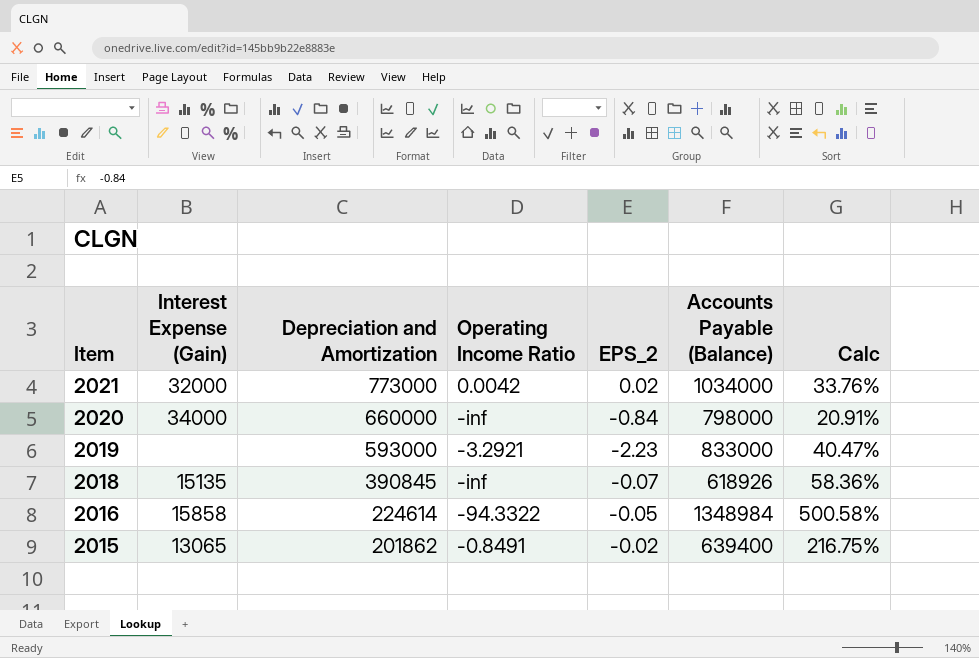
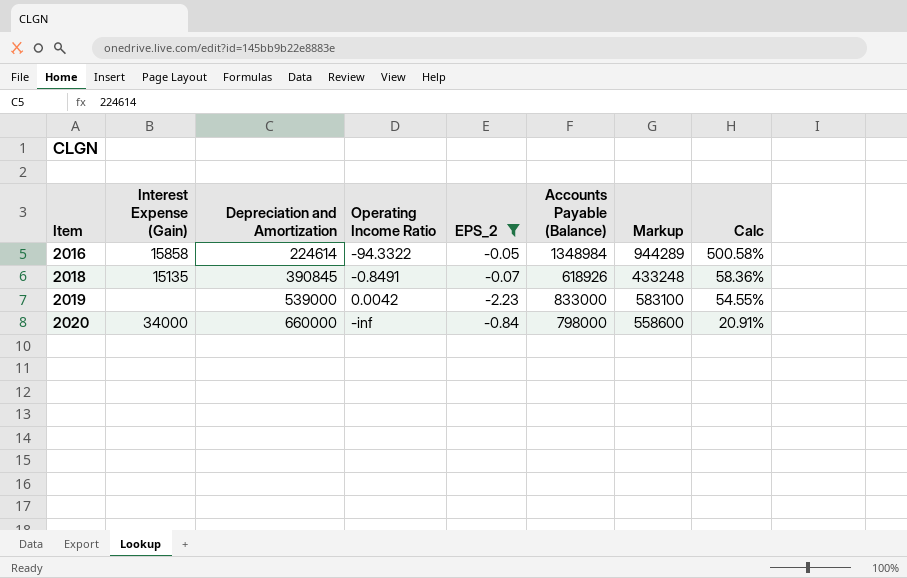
filter: none -> EPS_2 <= -0.05
row order: Item descending -> Item ascending
column Markup | formula: none -> [Accounts Payable (Balance)] * 0.7
2018 | Operating Income Ratio: -inf -> -0.8491
2019 | Depreciation and Amortization: 593000 -> 539000
2019 | Operating Income Ratio: -3.2921 -> 0.0042
2019 | Calc: 40.47% -> 54.55%

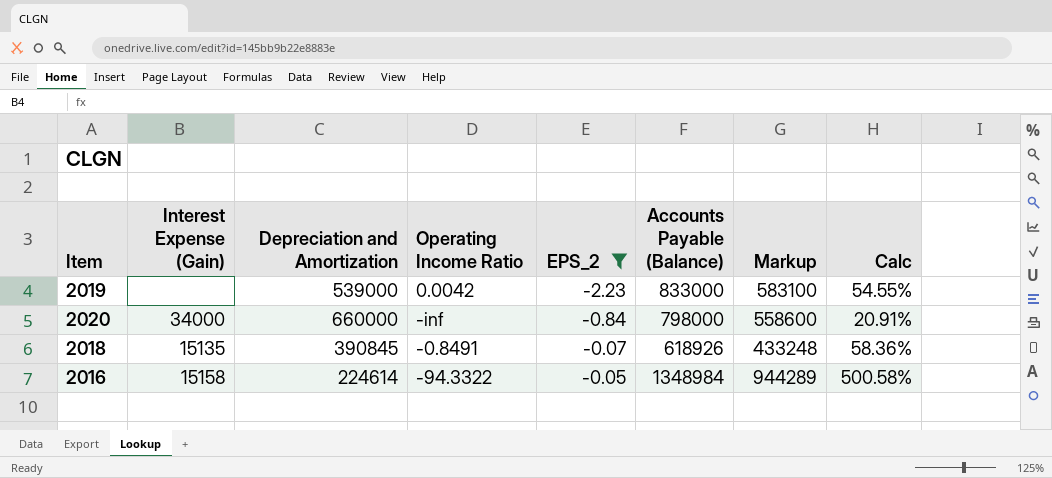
row order: Item ascending -> EPS_2 ascending
2016 | Interest Expense (Gain): 15858 -> 15158

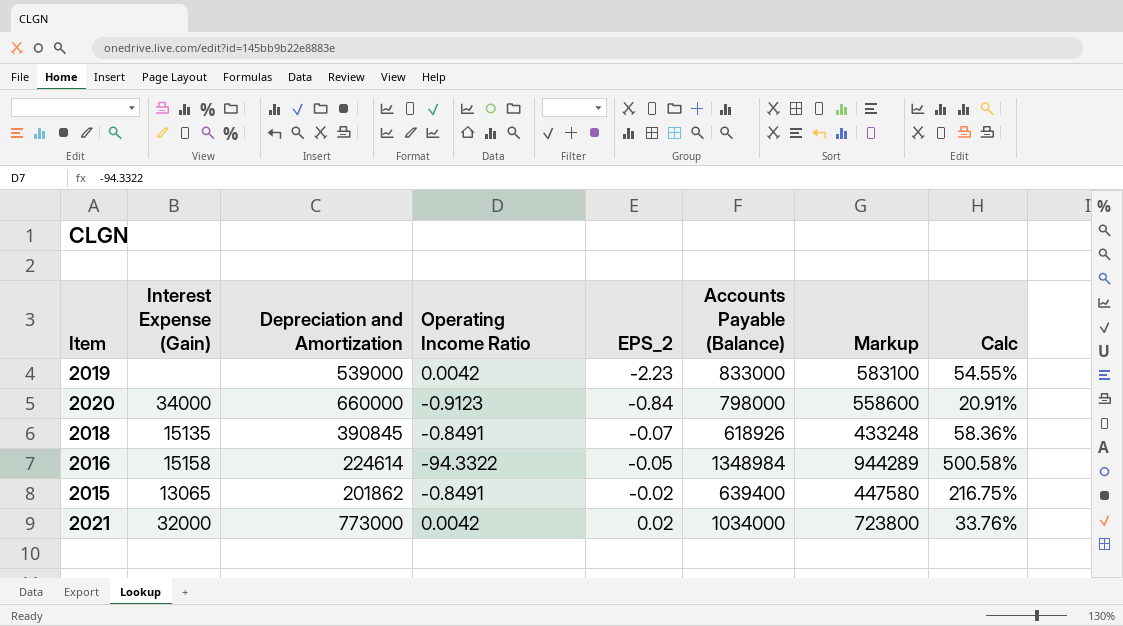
filter: EPS_2 <= -0.05 -> none
2020 | Operating Income Ratio: -inf -> -0.9123

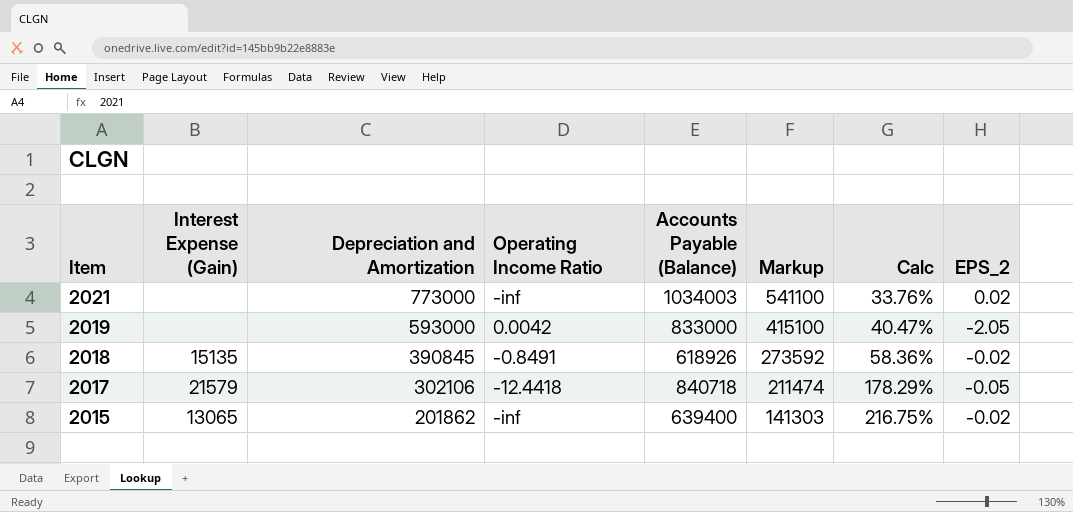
row order: EPS_2 ascending -> Item descending
column Markup | formula: [Accounts Payable (Balance)] * 0.7 -> [Depreciation and Amortization] * 0.7
column EPS_2 | position: 5 -> 8
row 2020: 34000 | 660000 | -0.9123 | -0.84 | 798000 | 558600 | 20.91% -> none
row 2016: 15158 | 224614 | -94.3322 | -0.05 | 1348984 | 944289 | 500.58% -> none
2021 | Interest Expense (Gain): 32000 -> none
2021 | Operating Income Ratio: 0.0042 -> -inf
2021 | Accounts Payable (Balance): 1034000 -> 1034003
2019 | Depreciation and Amortization: 539000 -> 593000
2019 | Calc: 54.55% -> 40.47%
2019 | EPS_2: -2.23 -> -2.05
2018 | EPS_2: -0.07 -> -0.02
row 2017: none -> 21579 | 302106 | -12.4418 | 840718 | 211474 | 178.29% | -0.05
2015 | Operating Income Ratio: -0.8491 -> -inf

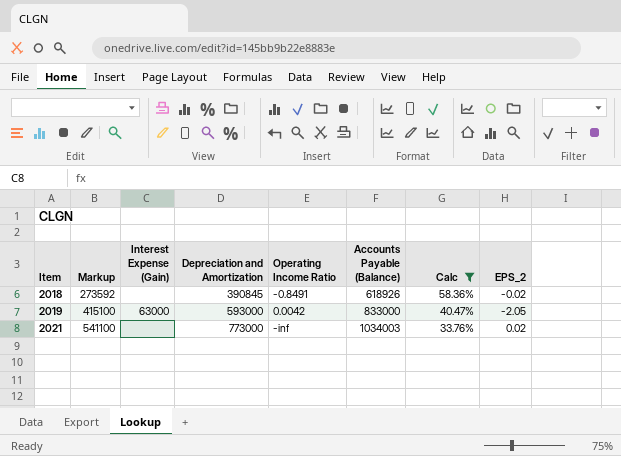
filter: none -> Calc <= 58.36%
row order: Item descending -> Item ascending
column Markup | position: 6 -> 2
2018 | Interest Expense (Gain): 15135 -> none
2019 | Interest Expense (Gain): none -> 63000

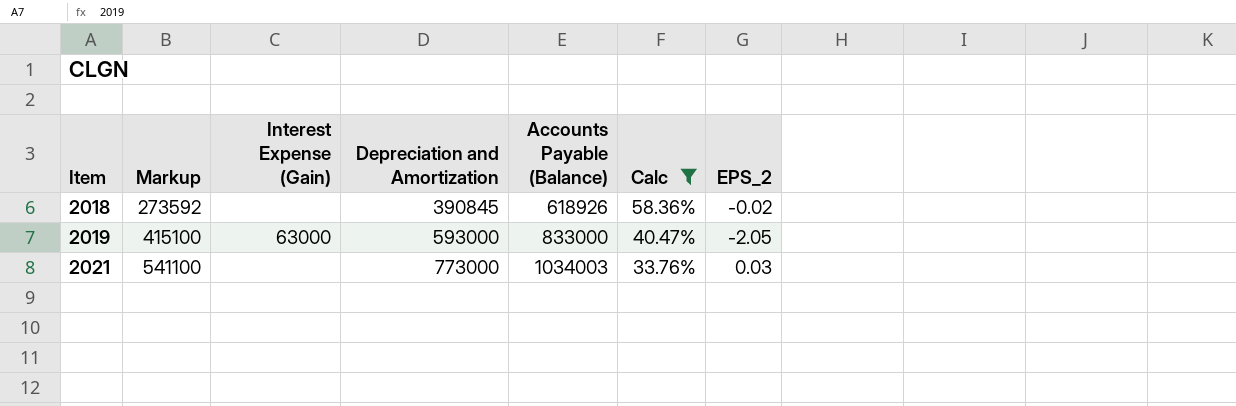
column Operating Income Ratio | position: 5 -> none
2021 | EPS_2: 0.02 -> 0.03

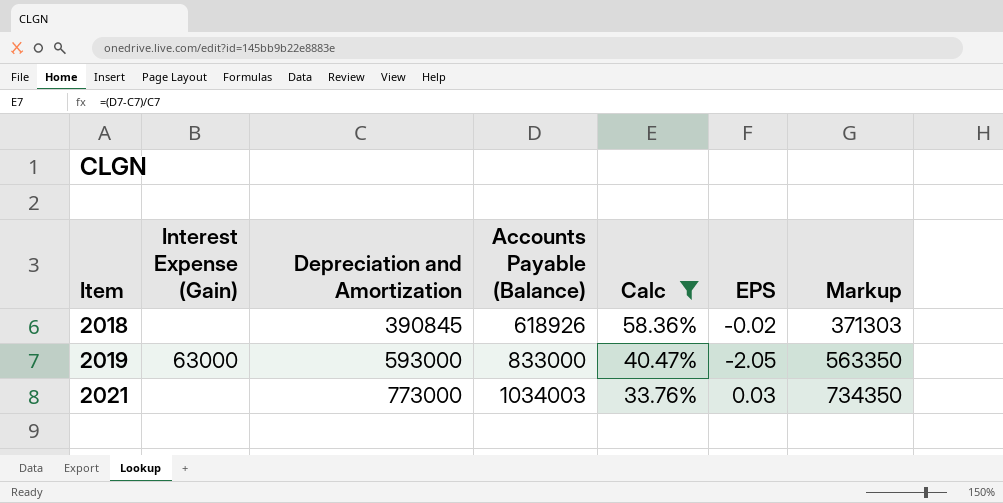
column name: EPS_2 -> EPS
column Markup | formula: [Depreciation and Amortization] * 0.7 -> [Depreciation and Amortization] * 0.95
column Markup | position: 2 -> 7

